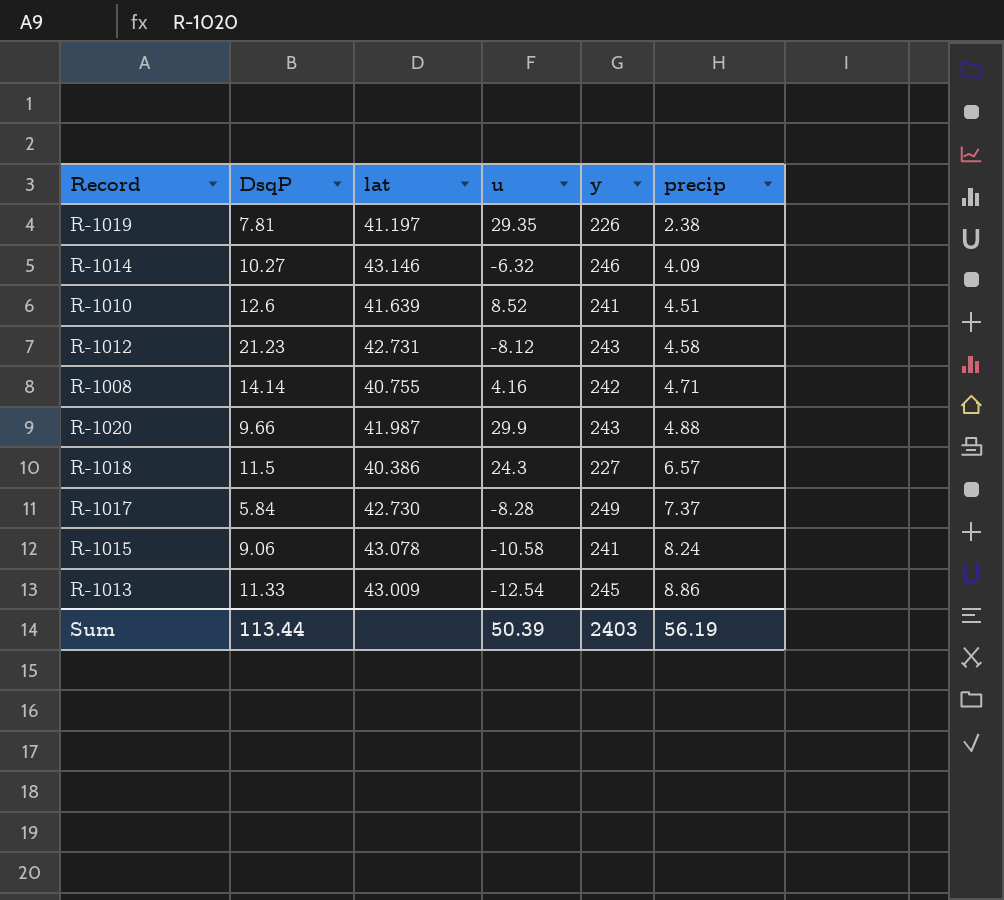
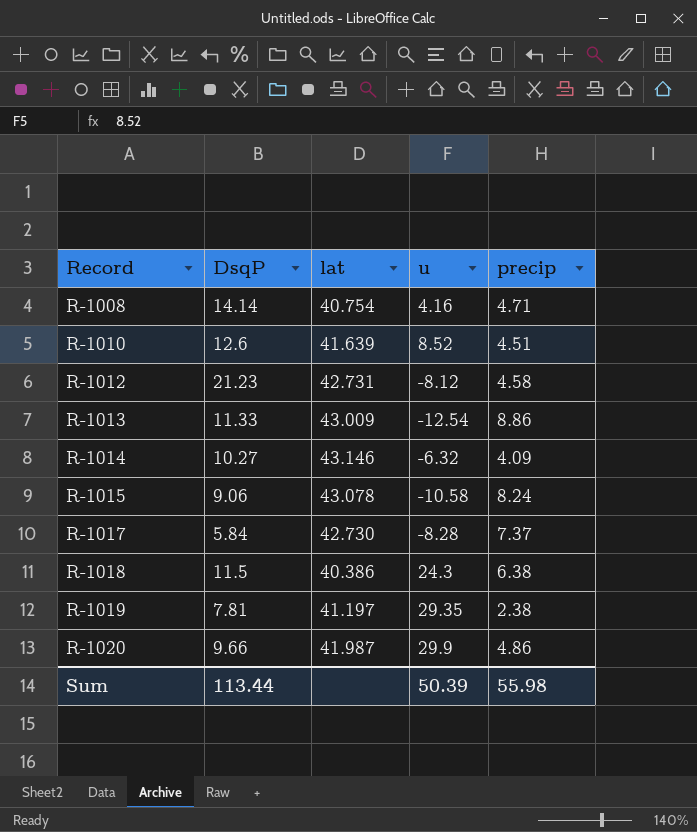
row order: precip ascending -> Record ascending
column y | position: 5 -> none
R-1008 | lat: 40.755 -> 40.754
R-1018 | precip: 6.57 -> 6.38
R-1020 | precip: 4.88 -> 4.86
Sum | precip: 56.19 -> 55.98

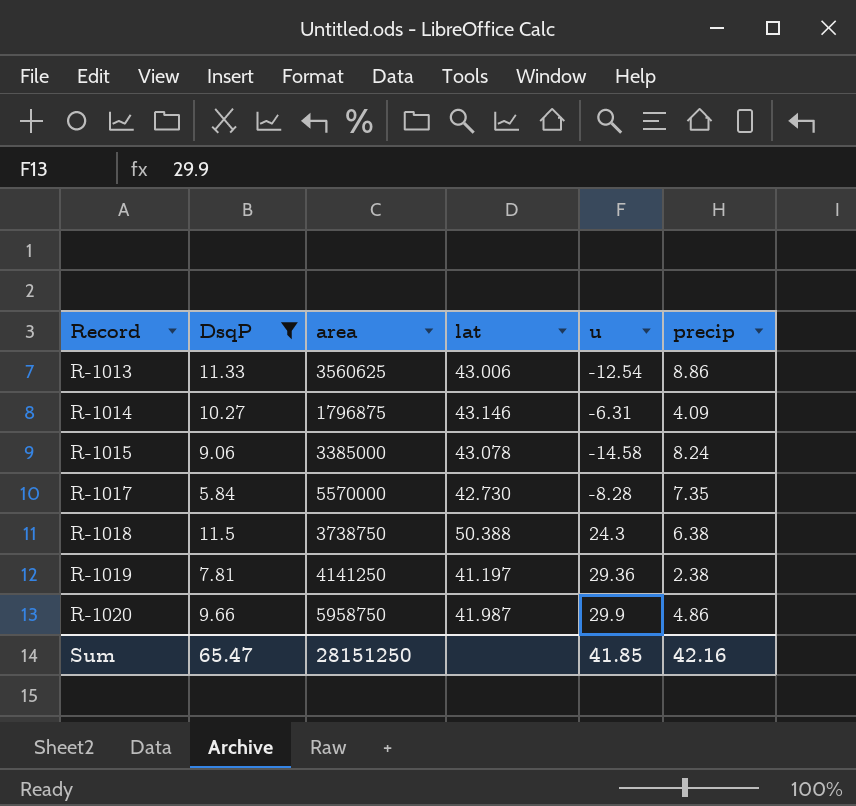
filter: none -> DsqP <= 11.5
column area | position: none -> 3
R-1013 | lat: 43.009 -> 43.006
R-1014 | u: -6.32 -> -6.31
R-1015 | u: -10.58 -> -14.58
R-1017 | precip: 7.37 -> 7.35
R-1018 | lat: 40.386 -> 50.388
R-1019 | u: 29.35 -> 29.36
Sum | DsqP: 113.44 -> 65.47
Sum | u: 50.39 -> 41.85
Sum | precip: 55.98 -> 42.16

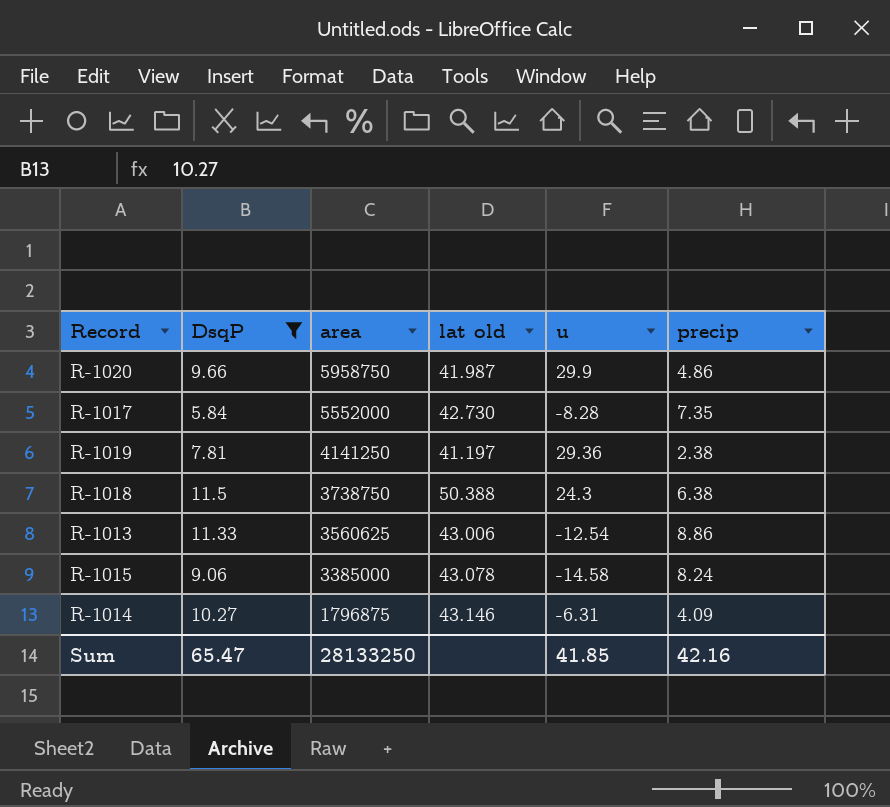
row order: Record ascending -> area descending
column name: lat -> lat old
R-1017 | area: 5570000 -> 5552000
Sum | area: 28151250 -> 28133250

